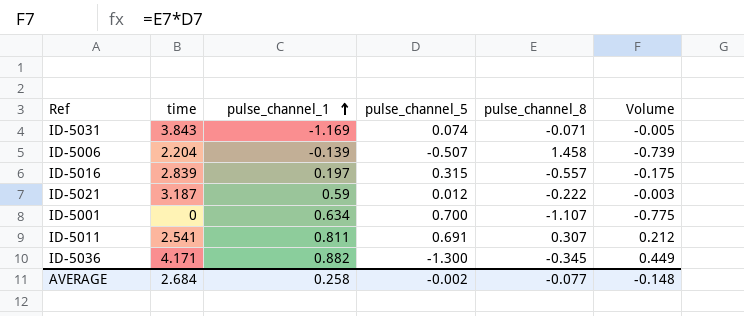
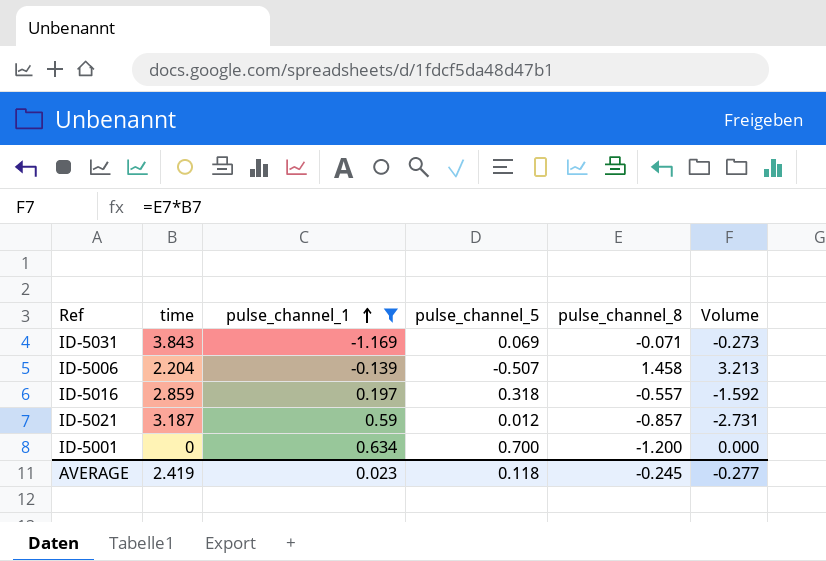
filter: none -> pulse_channel_1 <= 0.634
column Volume | formula: [pulse_channel_5] * [pulse_channel_8] -> [time] * [pulse_channel_8]
ID-5031 | pulse_channel_5: 0.074 -> 0.069
ID-5016 | time: 2.839 -> 2.859
ID-5016 | pulse_channel_5: 0.315 -> 0.318
ID-5021 | pulse_channel_8: -0.222 -> -0.857
ID-5001 | pulse_channel_8: -1.107 -> -1.200
AVERAGE | time: 2.684 -> 2.419
AVERAGE | pulse_channel_1: 0.258 -> 0.023
AVERAGE | pulse_channel_5: -0.002 -> 0.118
AVERAGE | pulse_channel_8: -0.077 -> -0.245
AVERAGE | Volume: -0.148 -> -0.277

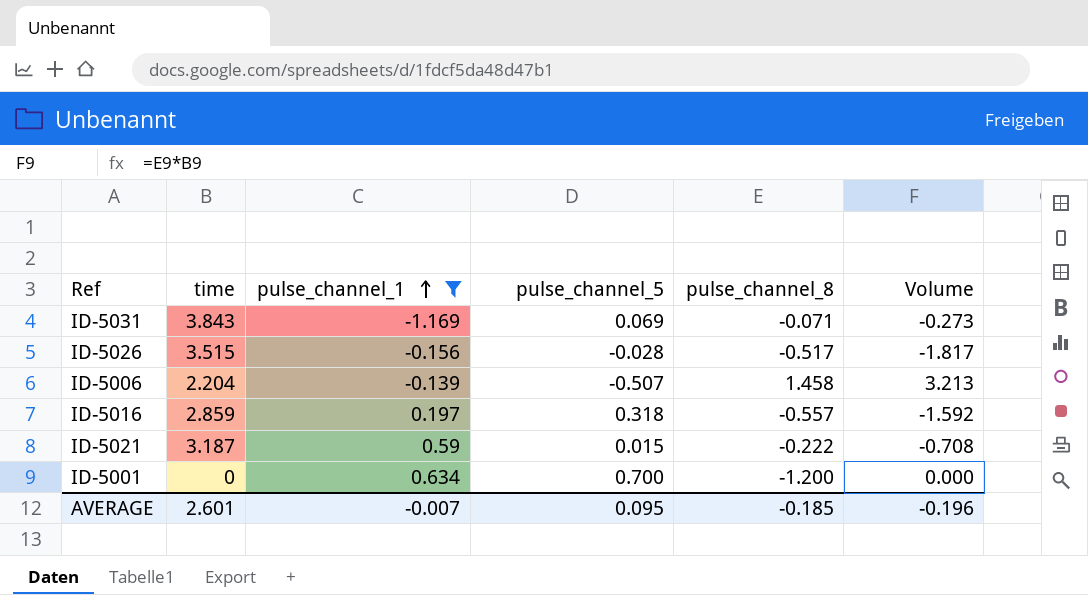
row ID-5026: none -> 3.515 | -0.156 | -0.028 | -0.517 | -1.817
ID-5021 | pulse_channel_5: 0.012 -> 0.015
ID-5021 | pulse_channel_8: -0.857 -> -0.222
ID-5021 | Volume: -2.731 -> -0.708
AVERAGE | time: 2.419 -> 2.601
AVERAGE | pulse_channel_1: 0.023 -> -0.007
AVERAGE | pulse_channel_5: 0.118 -> 0.095
AVERAGE | pulse_channel_8: -0.245 -> -0.185
AVERAGE | Volume: -0.277 -> -0.196

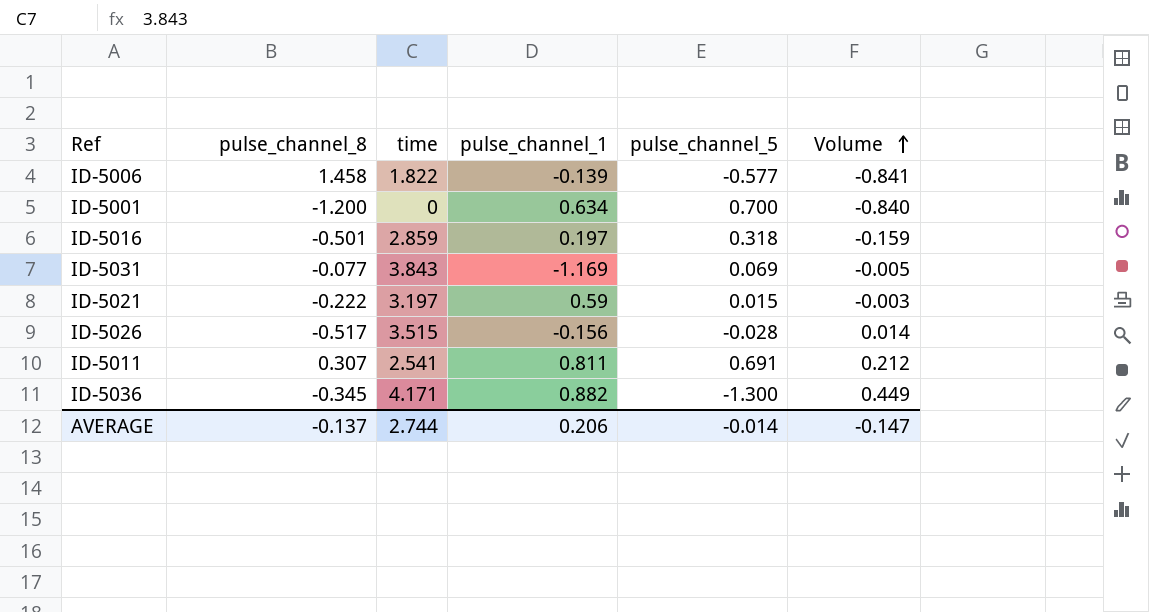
filter: pulse_channel_1 <= 0.634 -> none
row order: pulse_channel_1 ascending -> Volume ascending
column pulse_channel_8 | position: 5 -> 2
column Volume | formula: [time] * [pulse_channel_8] -> [pulse_channel_8] * [pulse_channel_5]
ID-5006 | time: 2.204 -> 1.822
ID-5006 | pulse_channel_5: -0.507 -> -0.577
ID-5016 | pulse_channel_8: -0.557 -> -0.501
ID-5031 | pulse_channel_8: -0.071 -> -0.077
ID-5021 | time: 3.187 -> 3.197
AVERAGE | pulse_channel_8: -0.185 -> -0.137
AVERAGE | time: 2.601 -> 2.744
AVERAGE | pulse_channel_1: -0.007 -> 0.206
AVERAGE | pulse_channel_5: 0.095 -> -0.014
AVERAGE | Volume: -0.196 -> -0.147

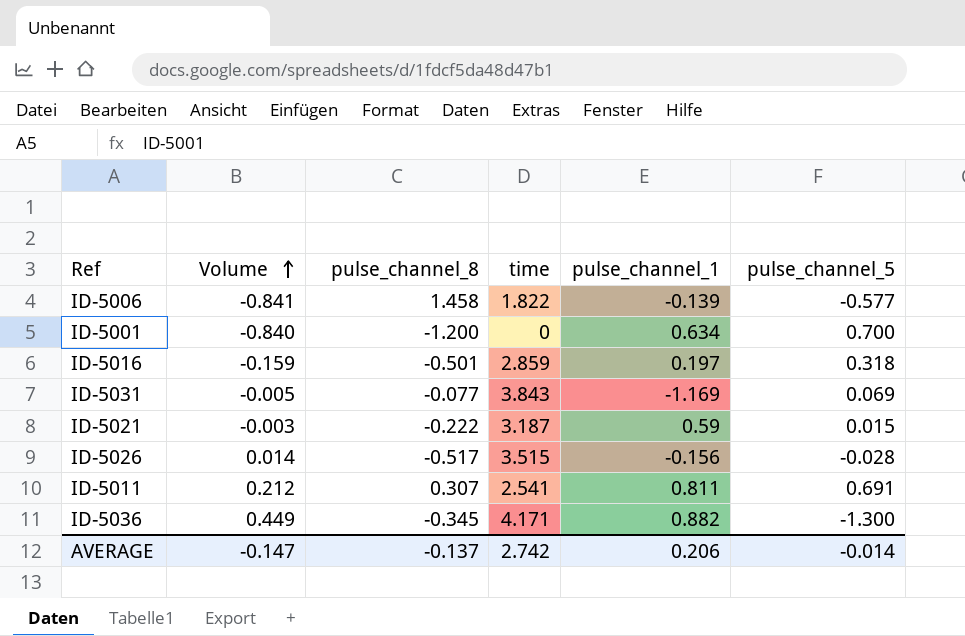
column Volume | position: 6 -> 2
ID-5021 | time: 3.197 -> 3.187
AVERAGE | time: 2.744 -> 2.742

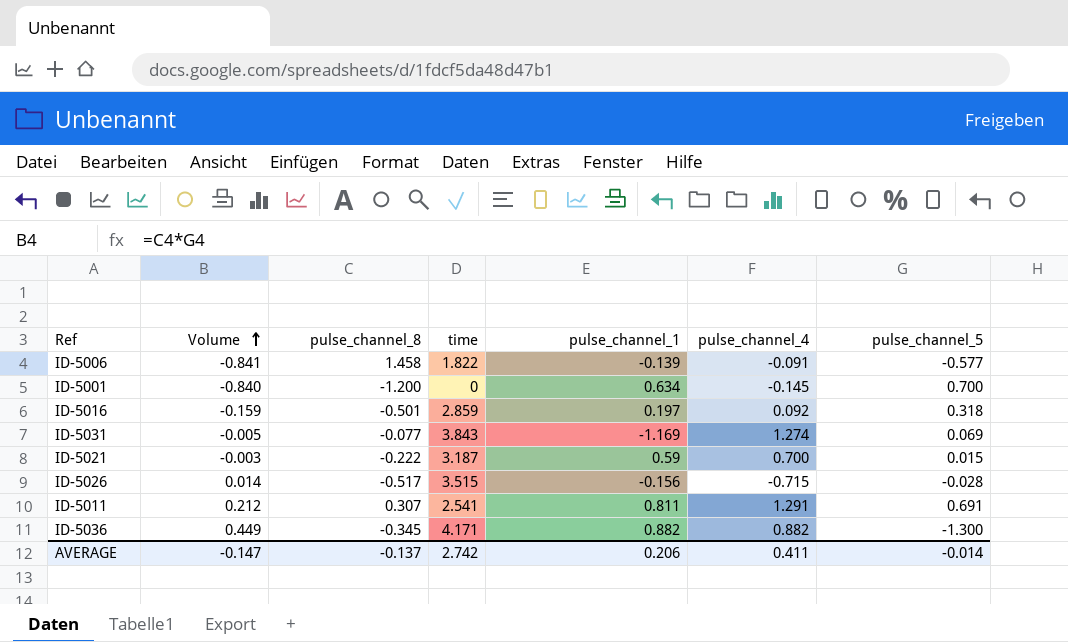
column pulse_channel_4 | position: none -> 6

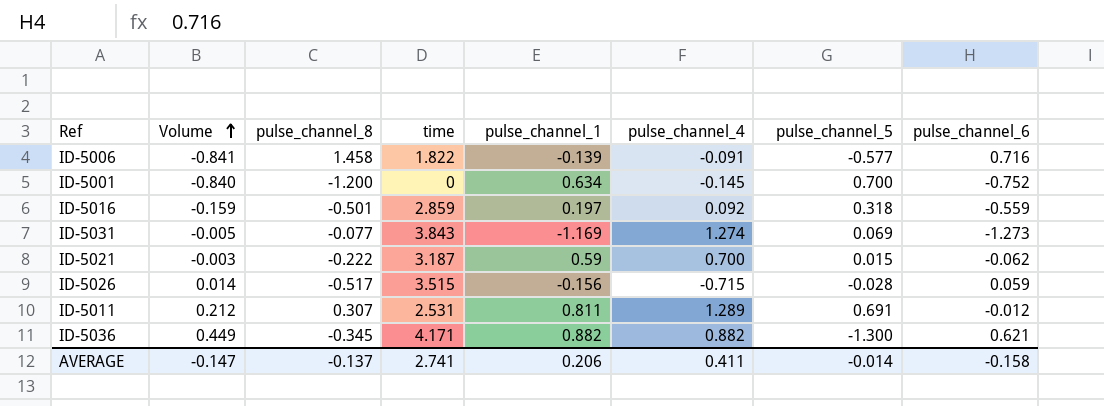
column pulse_channel_6 | position: none -> 8
ID-5011 | time: 2.541 -> 2.531
ID-5011 | pulse_channel_4: 1.291 -> 1.289
AVERAGE | time: 2.742 -> 2.741

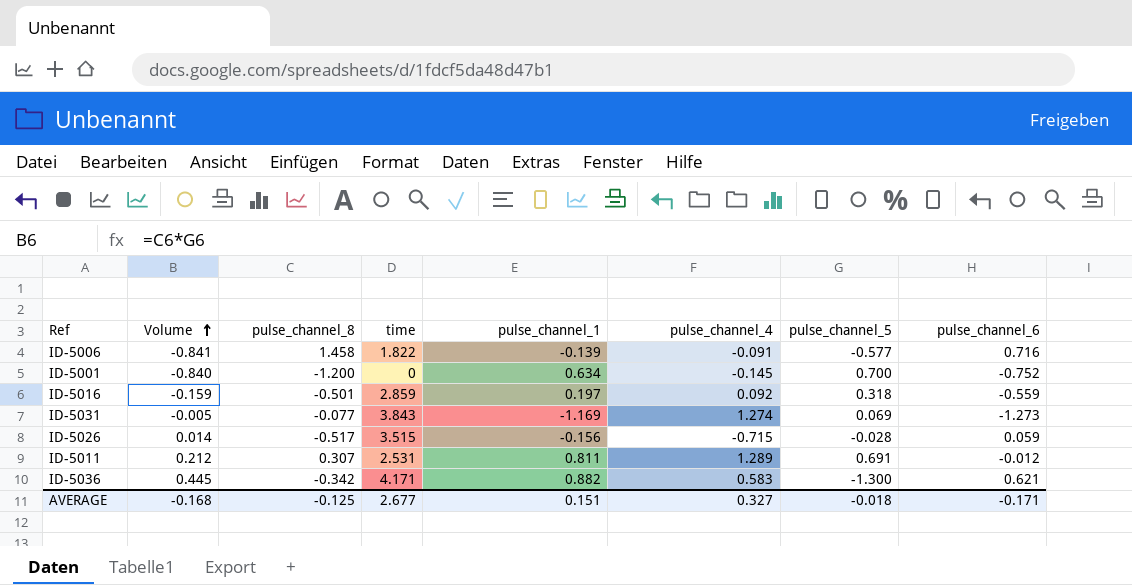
row ID-5021: -0.003 | -0.222 | 3.187 | 0.59 | 0.700 | 0.015 | -0.062 -> none
ID-5036 | Volume: 0.449 -> 0.445
ID-5036 | pulse_channel_8: -0.345 -> -0.342
ID-5036 | pulse_channel_4: 0.882 -> 0.583
AVERAGE | Volume: -0.147 -> -0.168
AVERAGE | pulse_channel_8: -0.137 -> -0.125
AVERAGE | time: 2.741 -> 2.677
AVERAGE | pulse_channel_1: 0.206 -> 0.151
AVERAGE | pulse_channel_4: 0.411 -> 0.327
AVERAGE | pulse_channel_5: -0.014 -> -0.018
AVERAGE | pulse_channel_6: -0.158 -> -0.171

